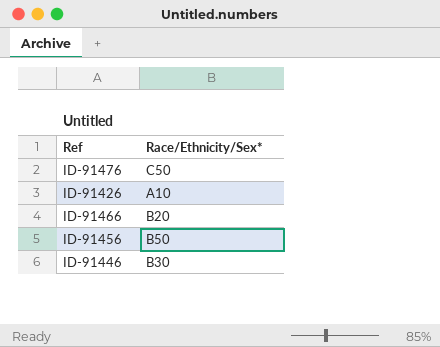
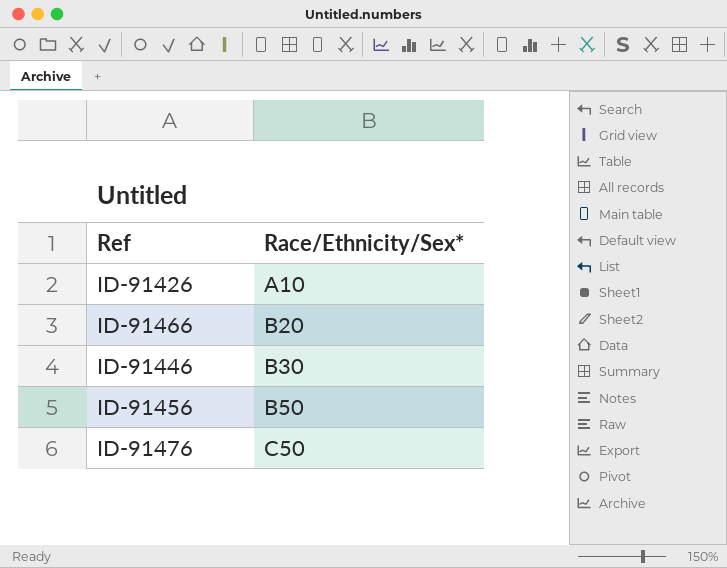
row order: none -> Race/Ethnicity/Sex* ascending

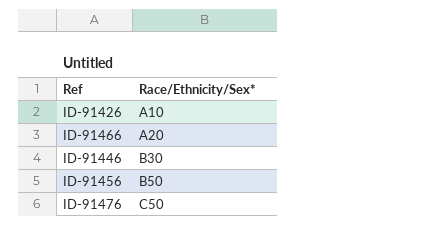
ID-91466 | Race/Ethnicity/Sex*: B20 -> A20

